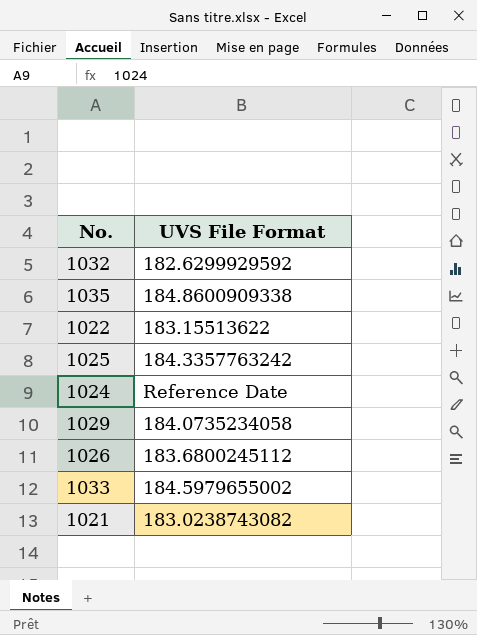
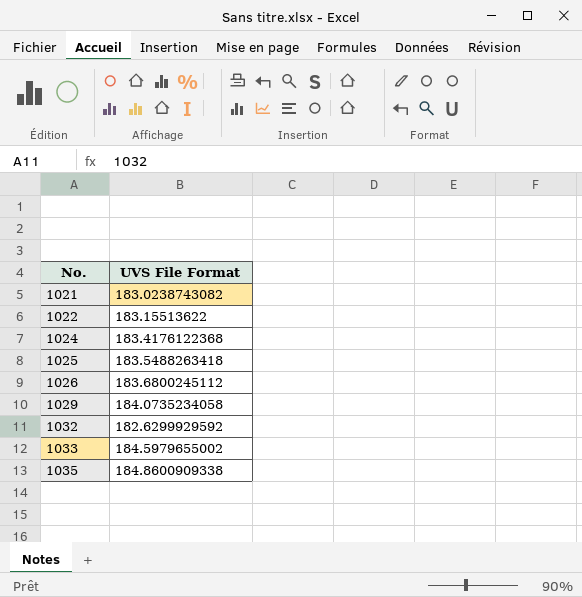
row order: none -> No. ascending
1024 | UVS File Format: Reference Date -> 183.4176122368
1025 | UVS File Format: 184.3357763242 -> 183.5488263418

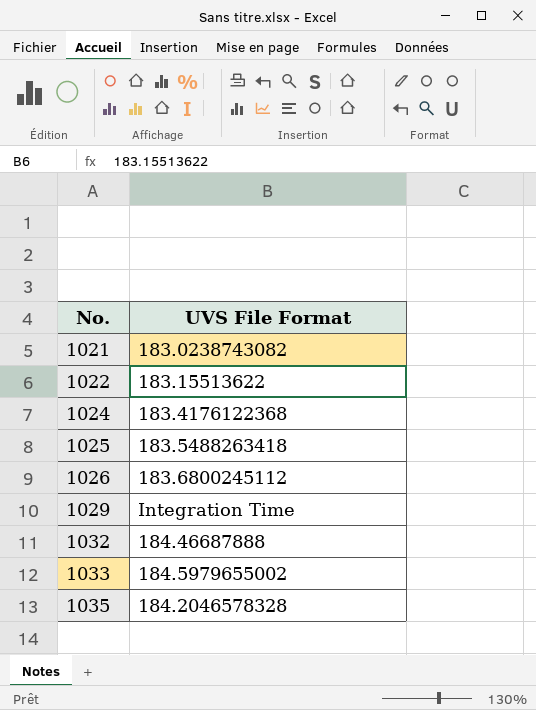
1029 | UVS File Format: 184.0735234058 -> Integration Time
1032 | UVS File Format: 182.6299929592 -> 184.46687888
1035 | UVS File Format: 184.8600909338 -> 184.2046578328

